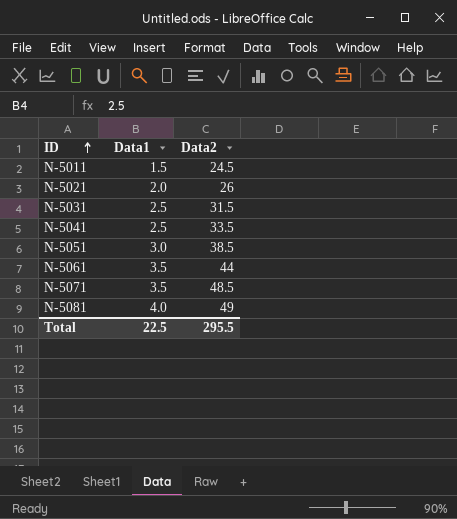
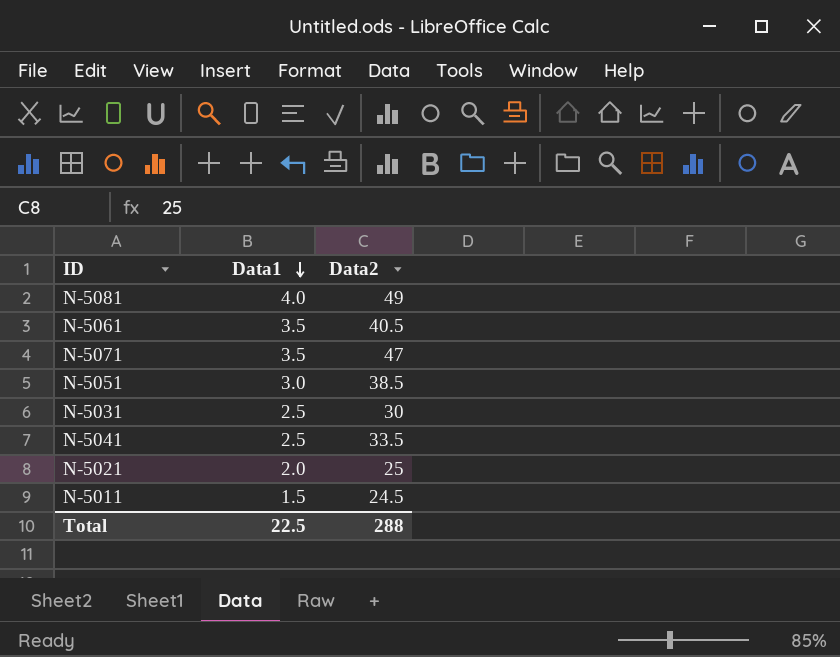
row order: ID ascending -> Data1 descending
N-5061 | Data2: 44 -> 40.5
N-5071 | Data2: 48.5 -> 47
N-5031 | Data2: 31.5 -> 30
N-5021 | Data2: 26 -> 25
Total | Data2: 295.5 -> 288

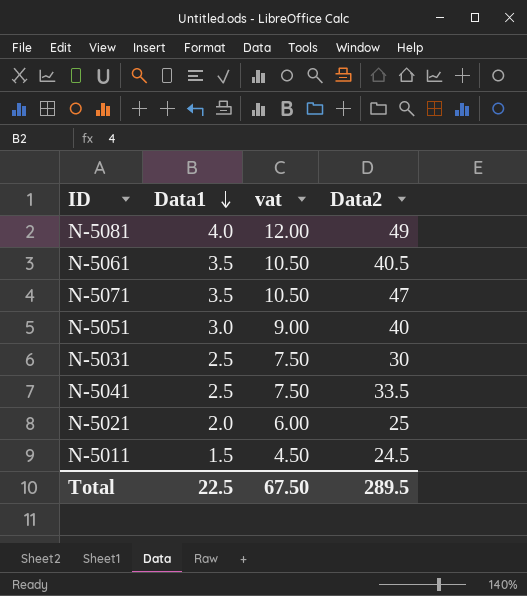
column vat | formula: none -> [Data1] * 3
N-5051 | Data2: 38.5 -> 40
Total | Data2: 288 -> 289.5

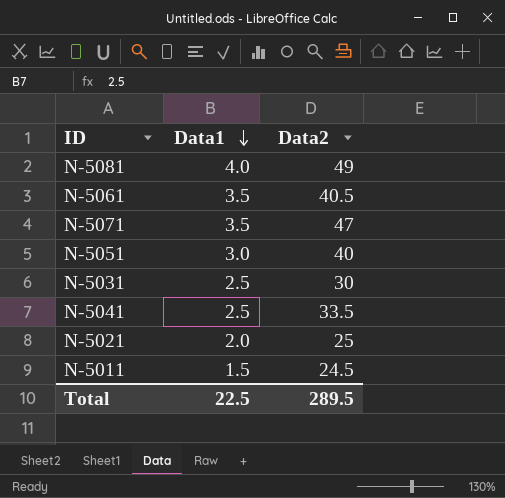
column vat | formula: [Data1] * 3 -> none

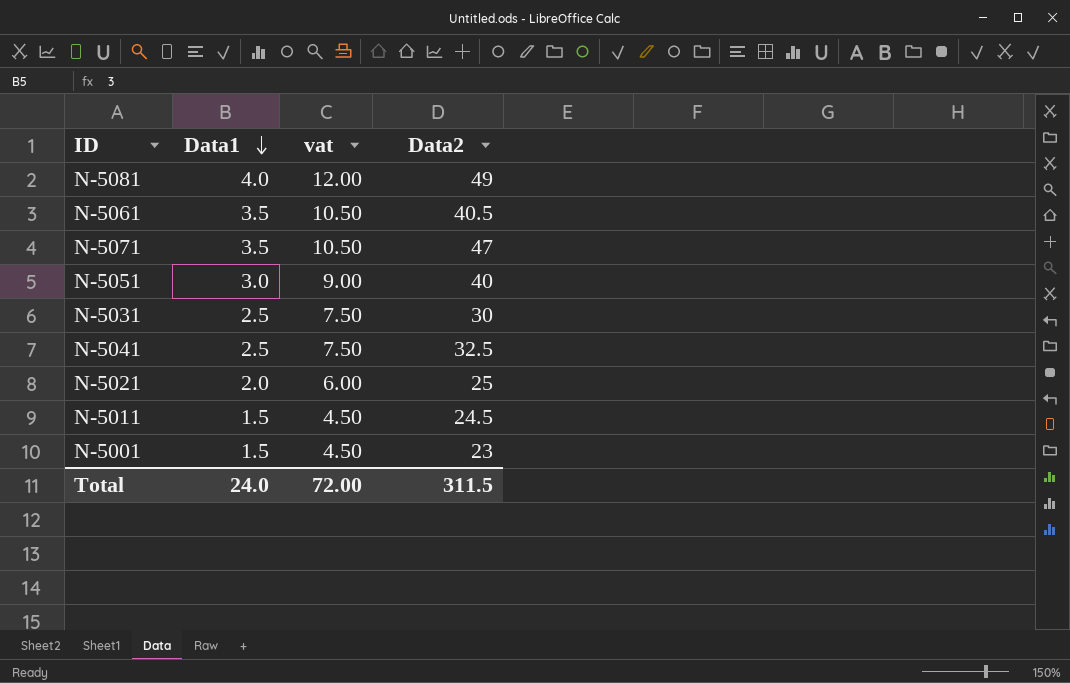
column vat | formula: none -> [Data1] * 3
N-5041 | Data2: 33.5 -> 32.5
row N-5001: none -> 1.5 | 4.50 | 23
Total | Data1: 22.5 -> 24.0
Total | Data2: 289.5 -> 311.5

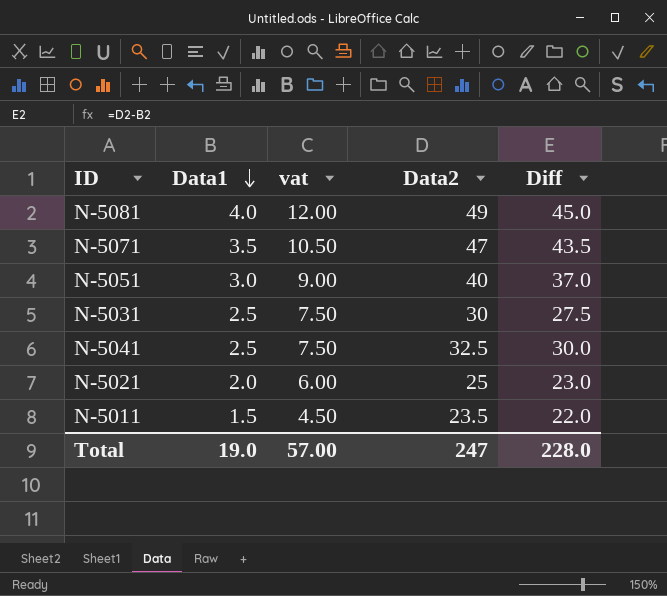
column Diff | formula: none -> [Data2] - [Data1]
row N-5061: 3.5 | 10.50 | 40.5 -> none
row N-5001: 1.5 | 4.50 | 23 -> none
N-5011 | Data2: 24.5 -> 23.5
Total | Data1: 24.0 -> 19.0
Total | vat: 72.00 -> 57.00
Total | Data2: 311.5 -> 247

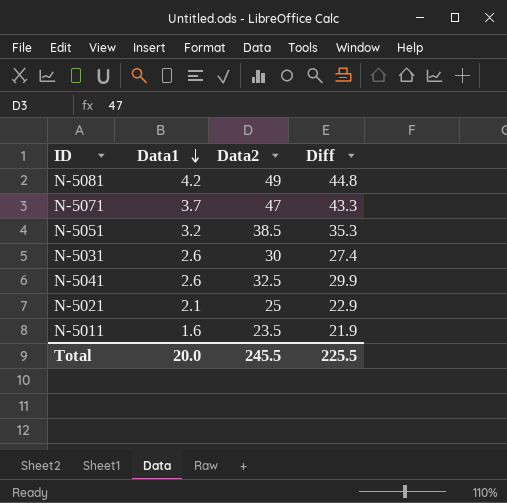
column vat | formula: [Data1] * 3 -> none
N-5081 | Data1: 4.0 -> 4.2
N-5081 | Diff: 45.0 -> 44.8
N-5071 | Data1: 3.5 -> 3.7
N-5071 | Diff: 43.5 -> 43.3
N-5051 | Data1: 3.0 -> 3.2
N-5051 | Data2: 40 -> 38.5
N-5051 | Diff: 37.0 -> 35.3
N-5031 | Data1: 2.5 -> 2.6
N-5031 | Diff: 27.5 -> 27.4
N-5041 | Data1: 2.5 -> 2.6
N-5041 | Diff: 30.0 -> 29.9
N-5021 | Data1: 2.0 -> 2.1
N-5021 | Diff: 23.0 -> 22.9
N-5011 | Data1: 1.5 -> 1.6
N-5011 | Diff: 22.0 -> 21.9
Total | Data1: 19.0 -> 20.0
Total | Data2: 247 -> 245.5
Total | Diff: 228.0 -> 225.5

